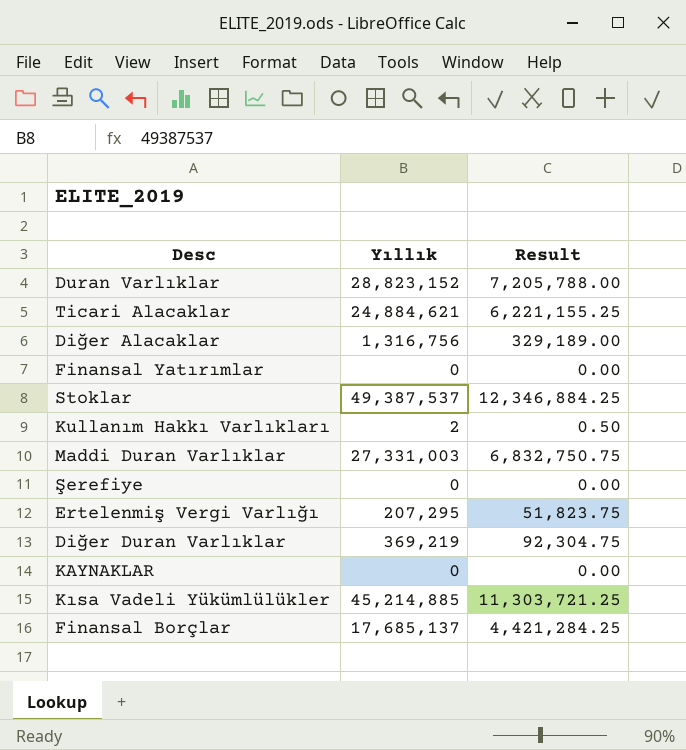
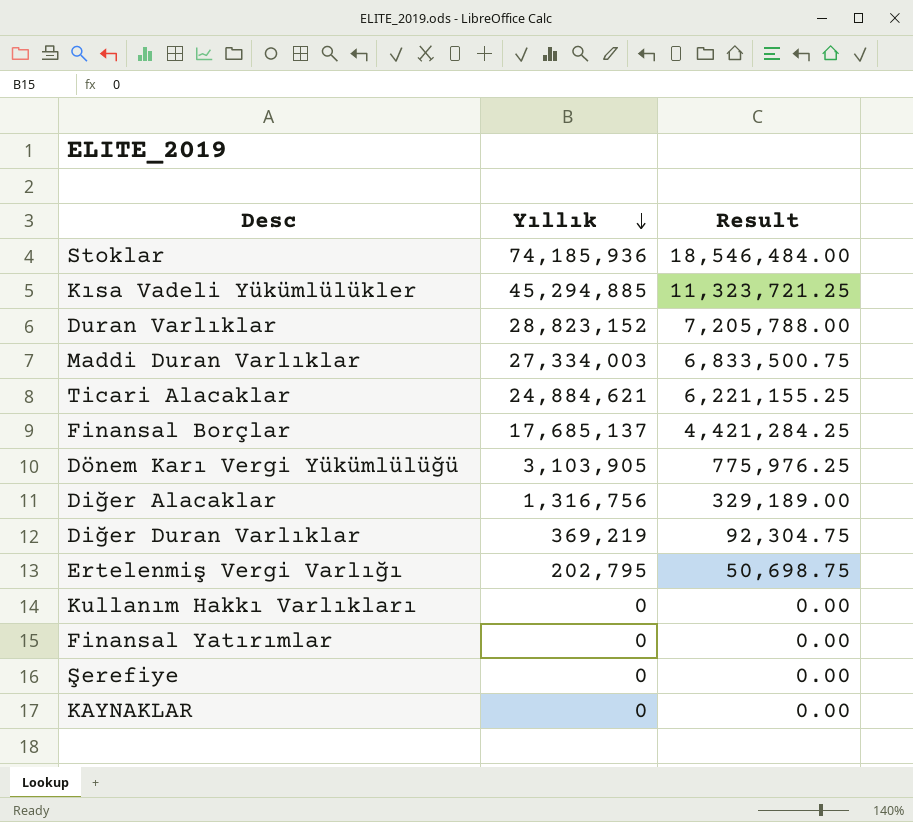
row order: none -> Yıllık descending
Stoklar | Yıllık: 49,387,537 -> 74,185,936
Stoklar | Result: 12,346,884.25 -> 18,546,484.00
Kısa Vadeli Yükümlülükler | Yıllık: 45,214,885 -> 45,294,885
Kısa Vadeli Yükümlülükler | Result: 11,303,721.25 -> 11,323,721.25
Maddi Duran Varlıklar | Yıllık: 27,331,003 -> 27,334,003
Maddi Duran Varlıklar | Result: 6,832,750.75 -> 6,833,500.75
row Dönem Karı Vergi Yükümlülüğü: none -> 3,103,905 | 775,976.25
Ertelenmiş Vergi Varlığı | Yıllık: 207,295 -> 202,795
Ertelenmiş Vergi Varlığı | Result: 51,823.75 -> 50,698.75
Kullanım Hakkı Varlıkları | Yıllık: 2 -> 0
Kullanım Hakkı Varlıkları | Result: 0.50 -> 0.00

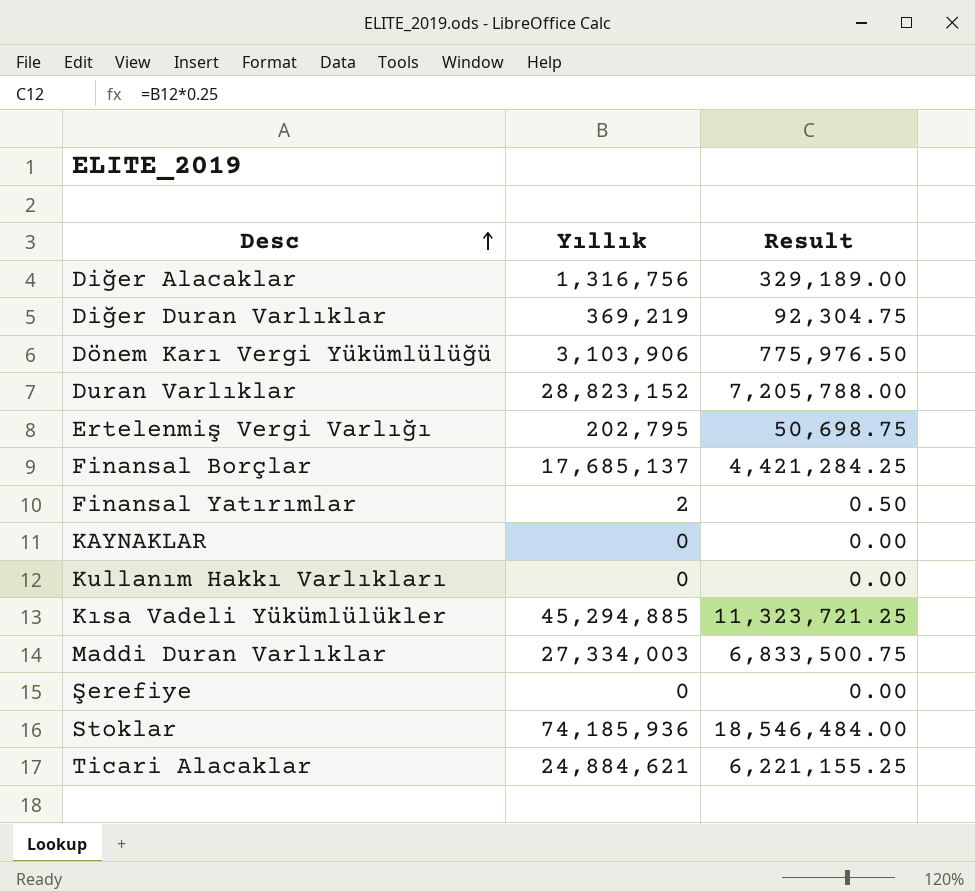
row order: Yıllık descending -> Desc ascending
Dönem Karı Vergi Yükümlülüğü | Yıllık: 3,103,905 -> 3,103,906
Dönem Karı Vergi Yükümlülüğü | Result: 775,976.25 -> 775,976.50
Finansal Yatırımlar | Yıllık: 0 -> 2
Finansal Yatırımlar | Result: 0.00 -> 0.50

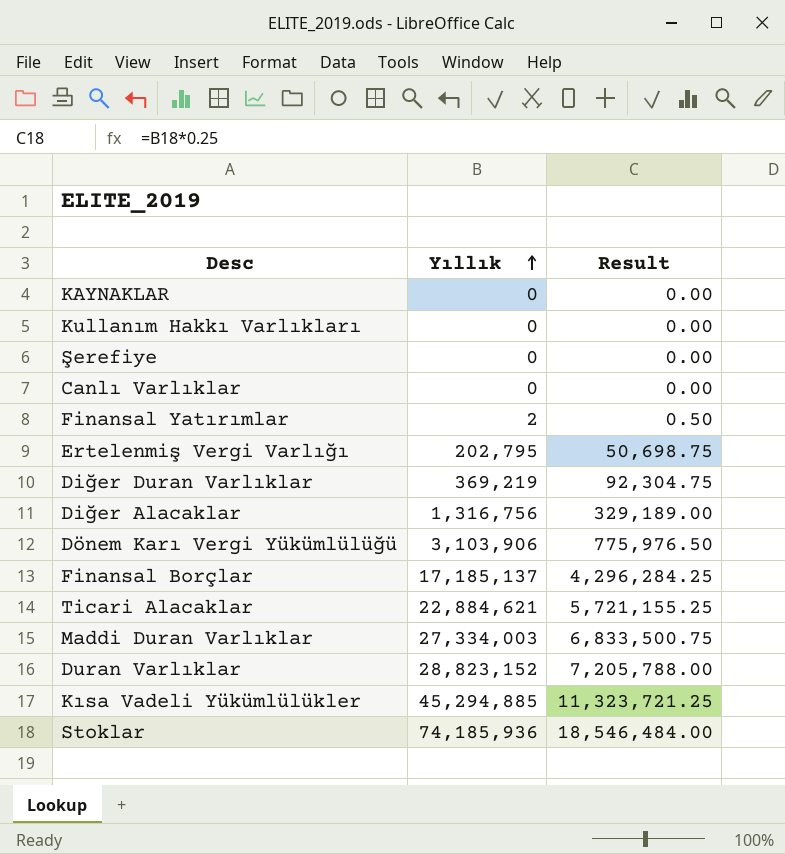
row order: Desc ascending -> Yıllık ascending
row Canlı Varlıklar: none -> 0 | 0.00
Finansal Borçlar | Yıllık: 17,685,137 -> 17,185,137
Finansal Borçlar | Result: 4,421,284.25 -> 4,296,284.25
Ticari Alacaklar | Yıllık: 24,884,621 -> 22,884,621
Ticari Alacaklar | Result: 6,221,155.25 -> 5,721,155.25

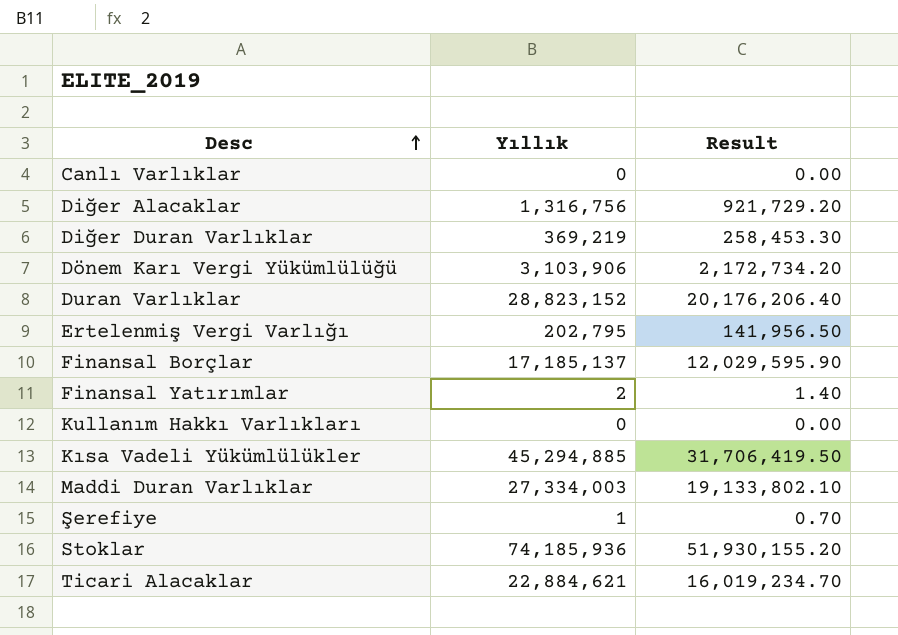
row order: Yıllık ascending -> Desc ascending
column Result | formula: [Yıllık] * 0.25 -> [Yıllık] * 0.7
row KAYNAKLAR: 0 | 0.00 -> none
Şerefiye | Yıllık: 0 -> 1

